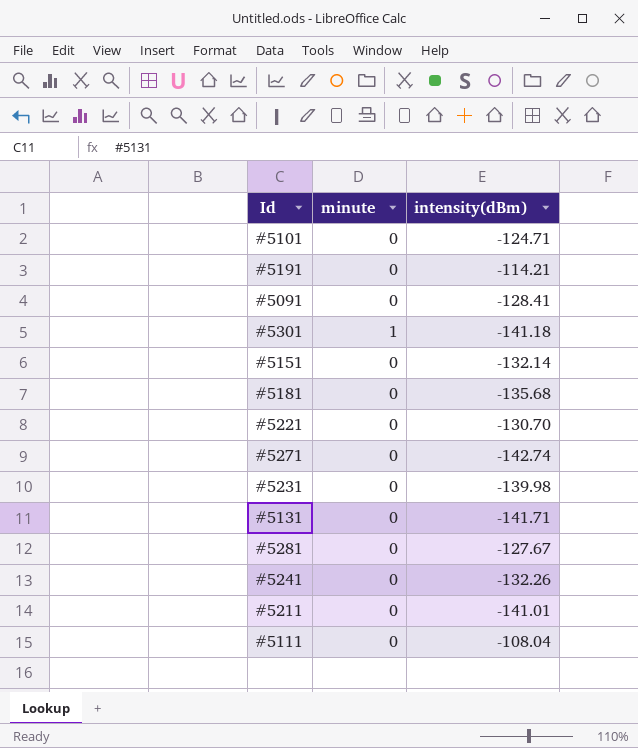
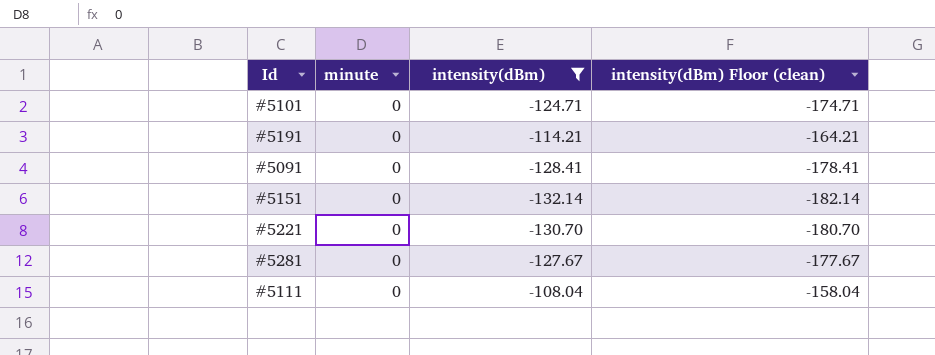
filter: none -> intensity(dBm) >= -132.14
column intensity(dBm) Floor (clean) | formula: none -> [intensity(dBm)] - 50

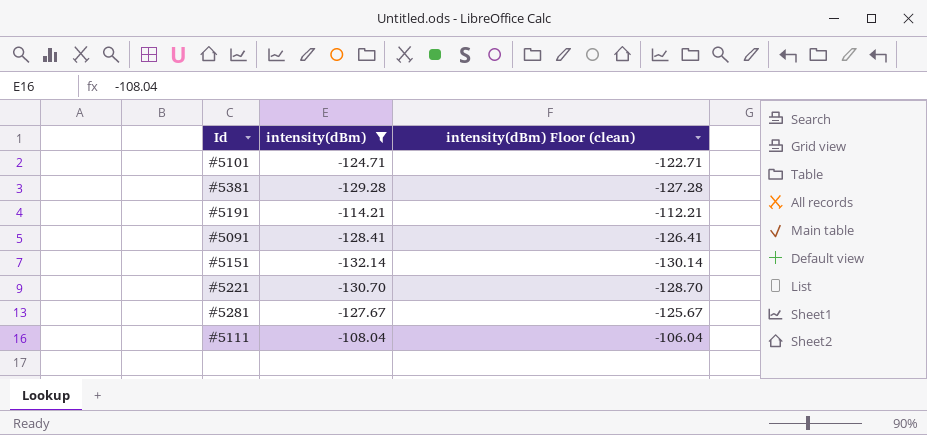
column minute | position: 2 -> none
column intensity(dBm) Floor (clean) | formula: [intensity(dBm)] - 50 -> [intensity(dBm)] + 2
row #5381: none -> -129.28 | -127.28

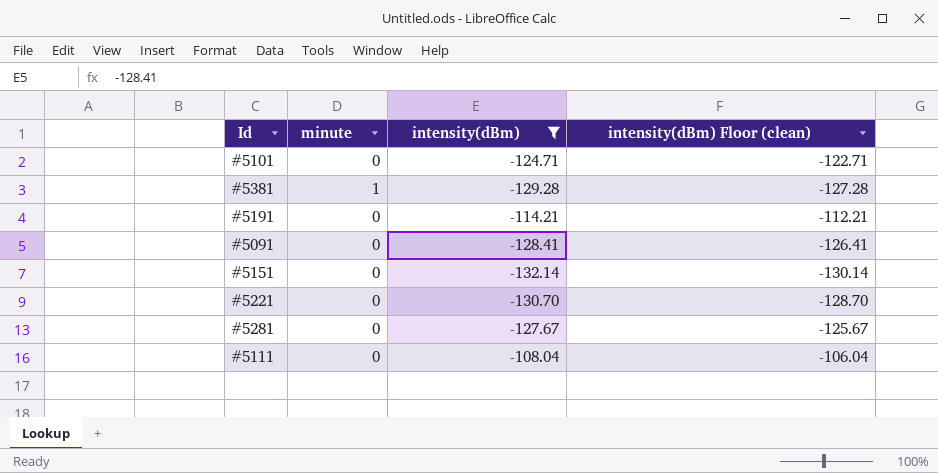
column minute | position: none -> 2

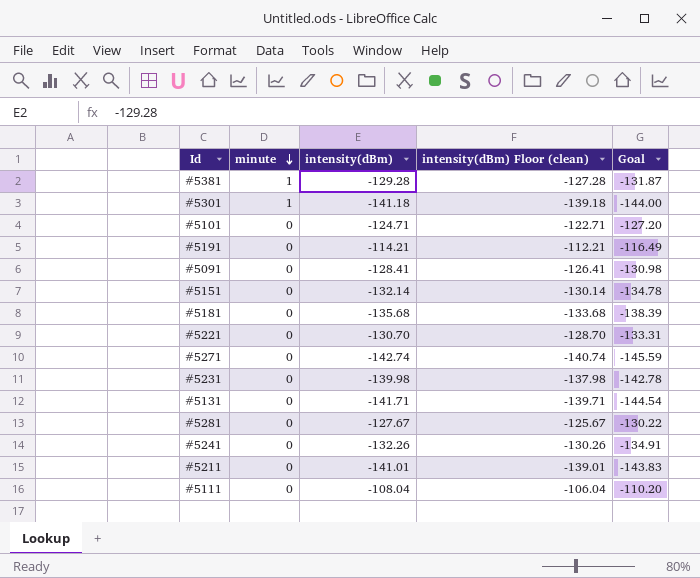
filter: intensity(dBm) >= -132.14 -> none
row order: none -> minute descending
column Goal | formula: none -> [intensity(dBm)] * 1.02

